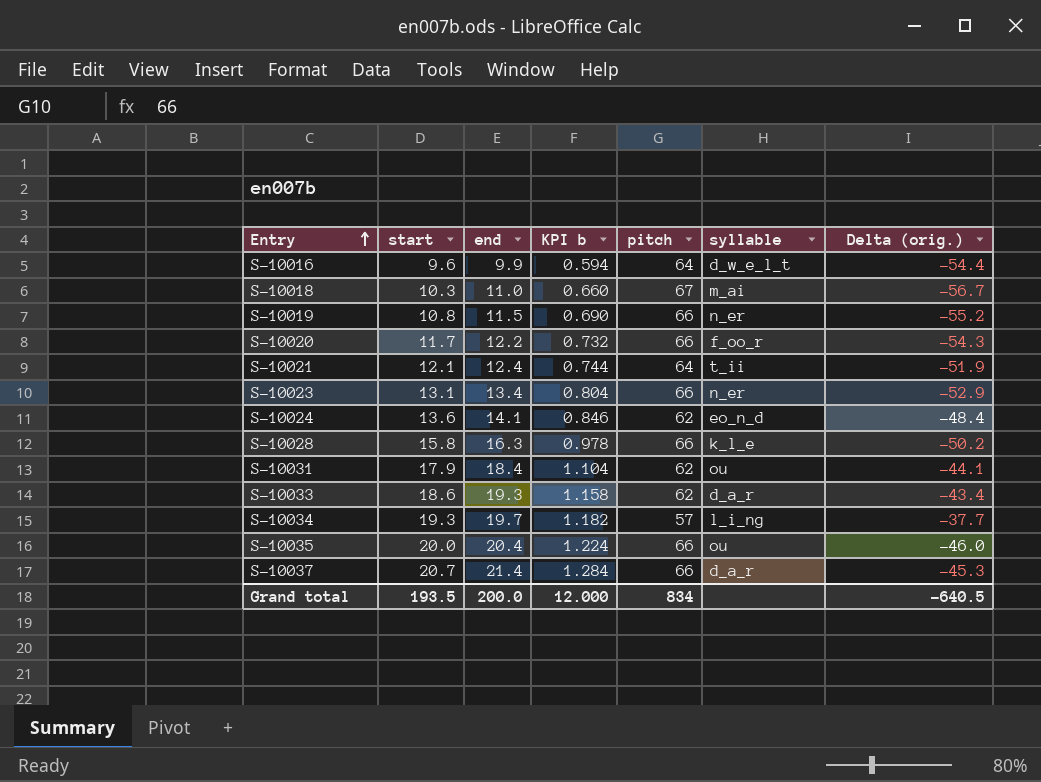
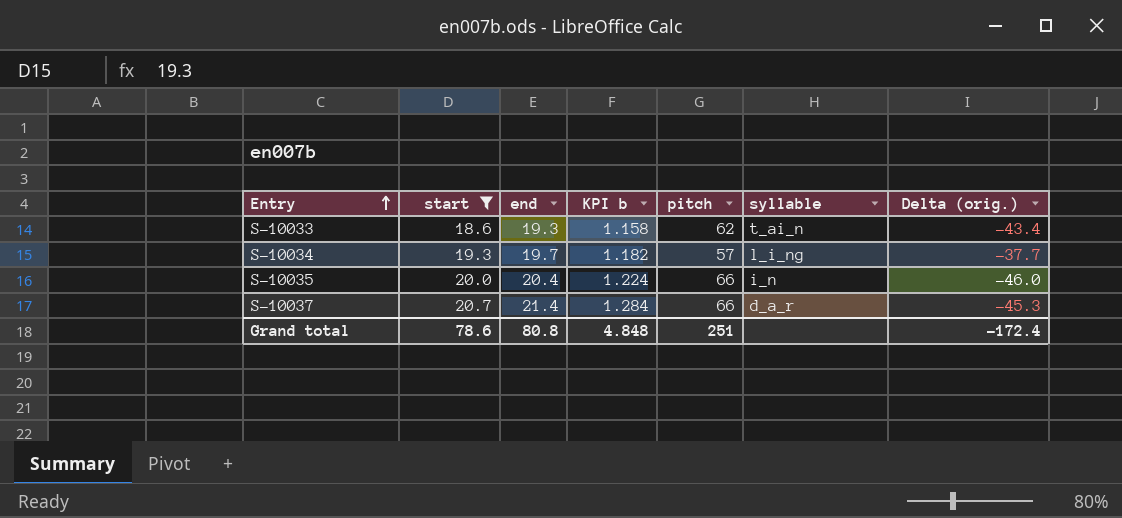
filter: none -> start >= 18.6
S-10033 | syllable: d_a_r -> t_ai_n
S-10035 | syllable: ou -> i_n
Grand total | start: 193.5 -> 78.6
Grand total | end: 200.0 -> 80.8
Grand total | KPI b: 12.000 -> 4.848
Grand total | pitch: 834 -> 251
Grand total | Delta (orig.): -640.5 -> -172.4

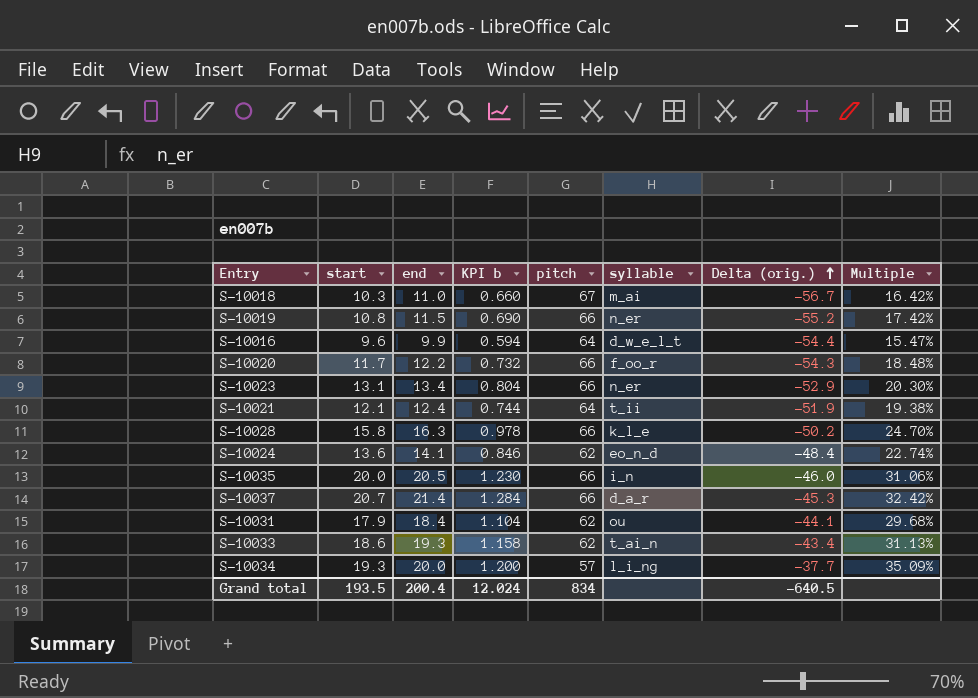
filter: start >= 18.6 -> none
row order: Entry ascending -> Delta (orig.) ascending
column Multiple | formula: none -> [end] / [pitch]
S-10035 | end: 20.4 -> 20.5
S-10035 | KPI b: 1.224 -> 1.230
S-10034 | end: 19.7 -> 20.0
S-10034 | KPI b: 1.182 -> 1.200
Grand total | start: 78.6 -> 193.5
Grand total | end: 80.8 -> 200.4
Grand total | KPI b: 4.848 -> 12.024
Grand total | pitch: 251 -> 834
Grand total | Delta (orig.): -172.4 -> -640.5

